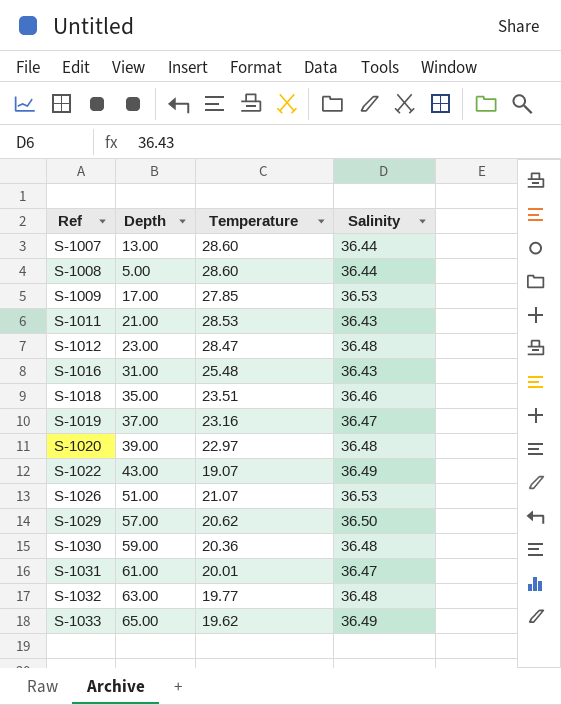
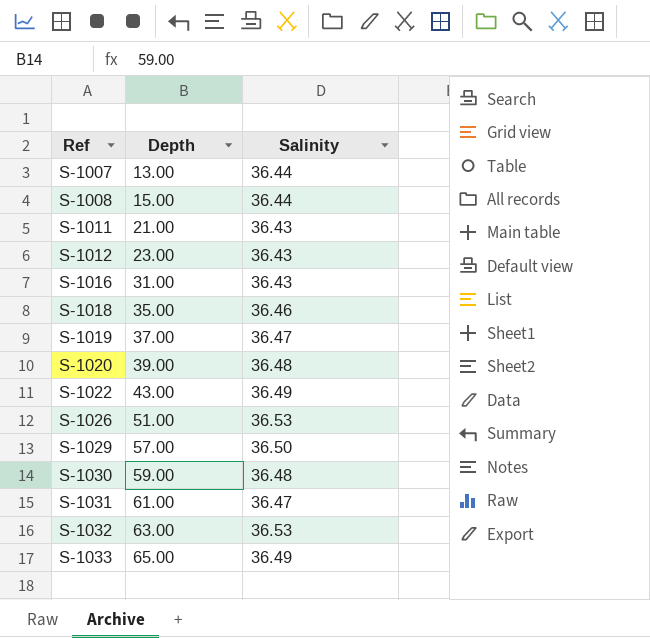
column Temperature | position: 3 -> none
row S-1009: 17.00 | 27.85 | 36.53 -> none
S-1008 | Depth: 5.00 -> 15.00
S-1012 | Salinity: 36.48 -> 36.43
S-1032 | Salinity: 36.48 -> 36.53

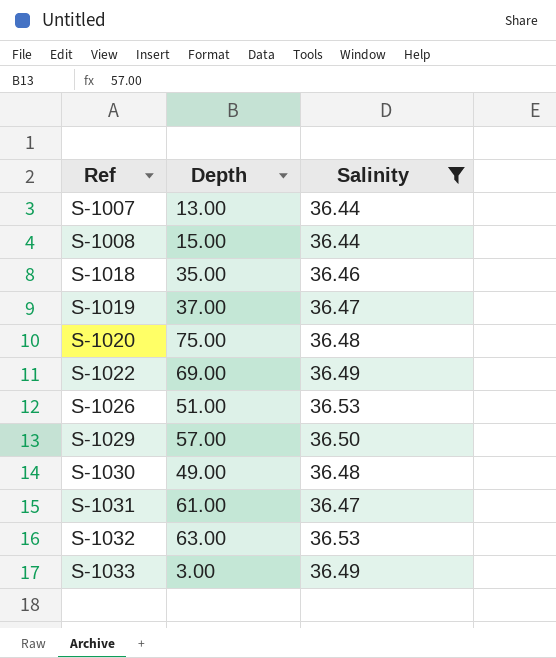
filter: none -> Salinity != 36.43
S-1020 | Depth: 39.00 -> 75.00
S-1022 | Depth: 43.00 -> 69.00
S-1030 | Depth: 59.00 -> 49.00
S-1033 | Depth: 65.00 -> 3.00

